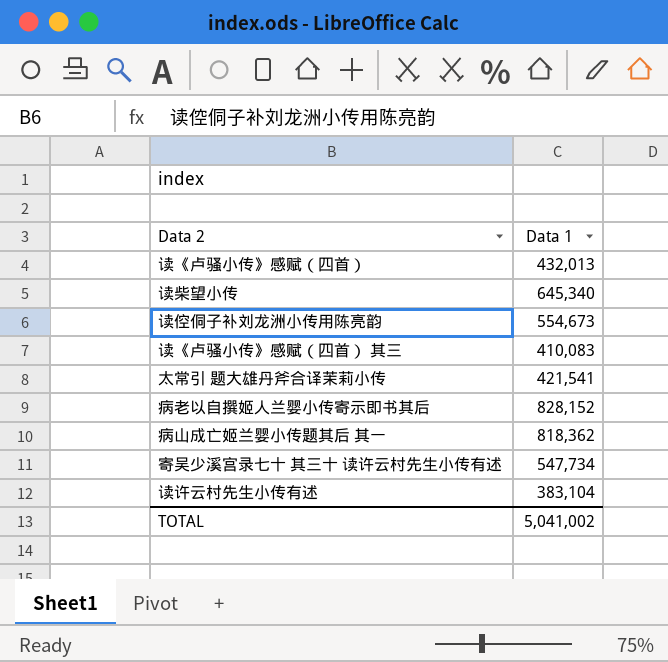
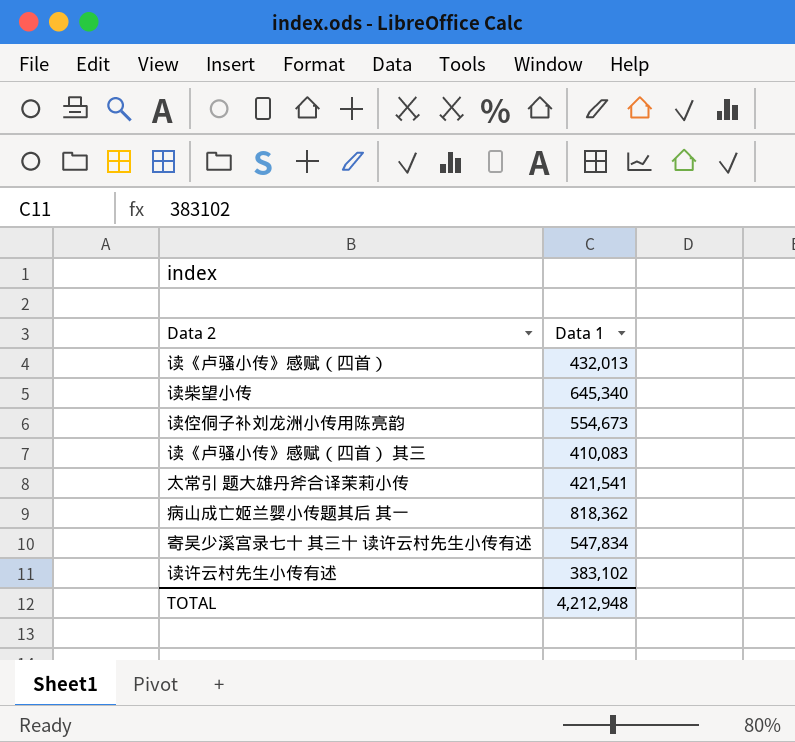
row 病老以自撰姬人兰婴小传寄示即书其后: 828,152 -> none
寄吴少溪宫录七十 其三十 读许云村先生小传有述 | Data 1: 547,734 -> 547,834
读许云村先生小传有述 | Data 1: 383,104 -> 383,102
TOTAL | Data 1: 5,041,002 -> 4,212,948

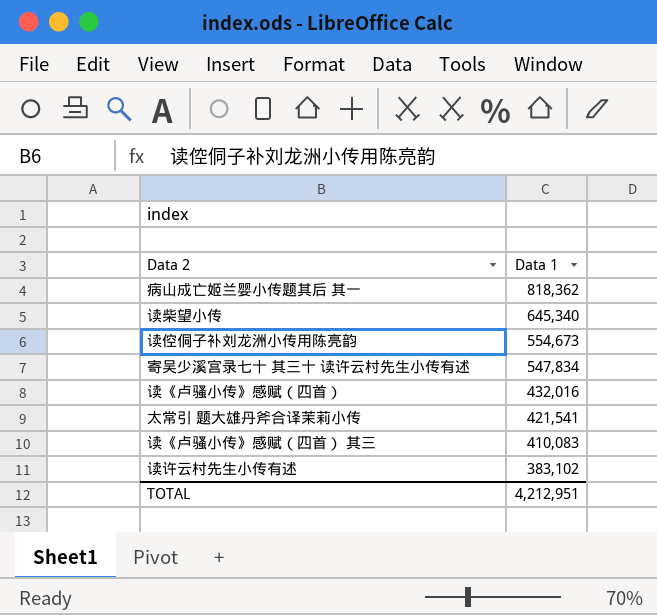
row order: none -> Data 1 descending
读《卢骚小传》感赋（四首） | Data 1: 432,013 -> 432,016
TOTAL | Data 1: 4,212,948 -> 4,212,951

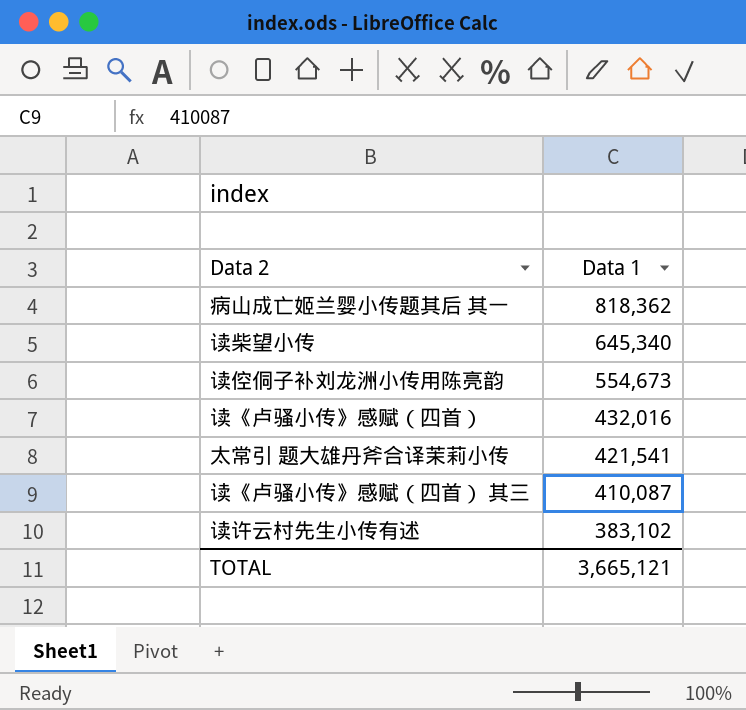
row 寄吴少溪宫录七十 其三十 读许云村先生小传有述: 547,834 -> none
读《卢骚小传》感赋（四首） 其三 | Data 1: 410,083 -> 410,087
TOTAL | Data 1: 4,212,951 -> 3,665,121

